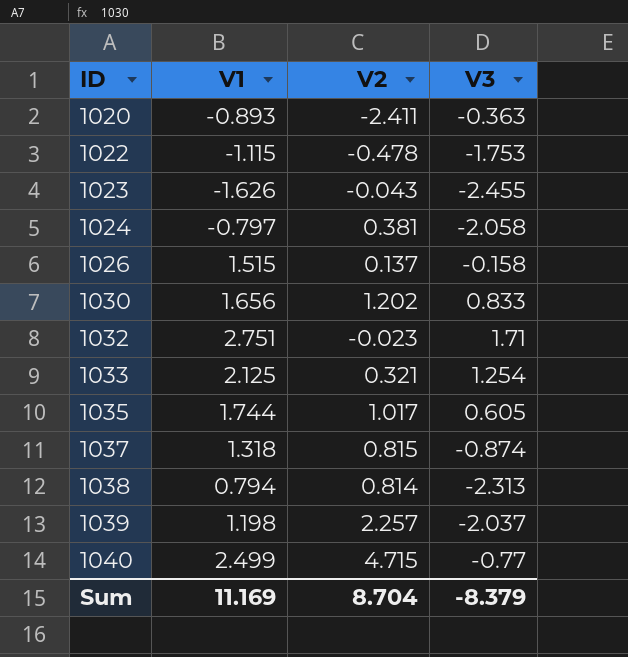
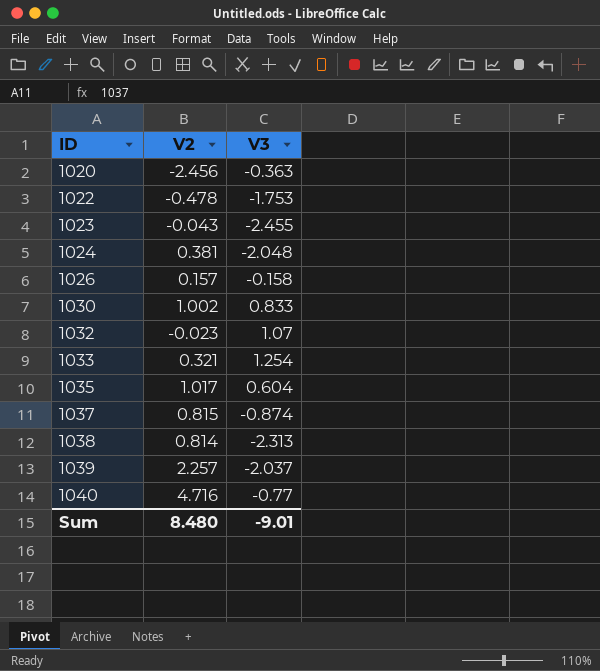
column V1 | position: 2 -> none
1020 | V2: -2.411 -> -2.456
1024 | V3: -2.058 -> -2.048
1026 | V2: 0.137 -> 0.157
1030 | V2: 1.202 -> 1.002
1032 | V3: 1.71 -> 1.07
1035 | V3: 0.605 -> 0.604
1040 | V2: 4.715 -> 4.716
Sum | V2: 8.704 -> 8.480
Sum | V3: -8.379 -> -9.01

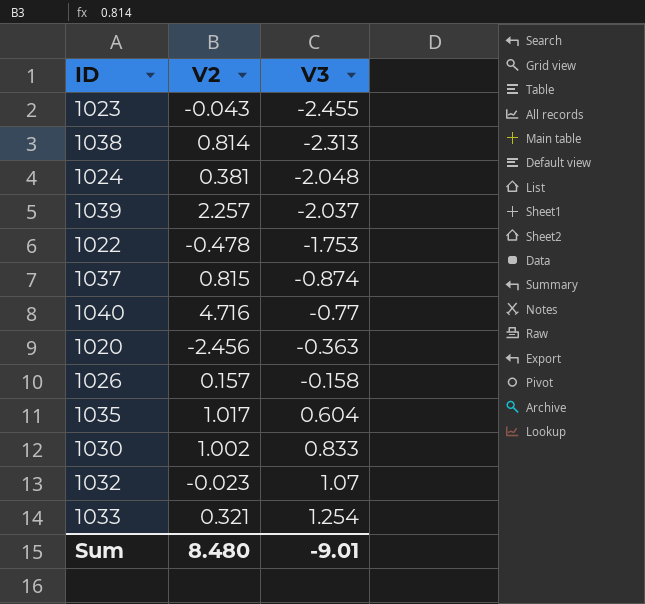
row order: ID ascending -> V3 ascending

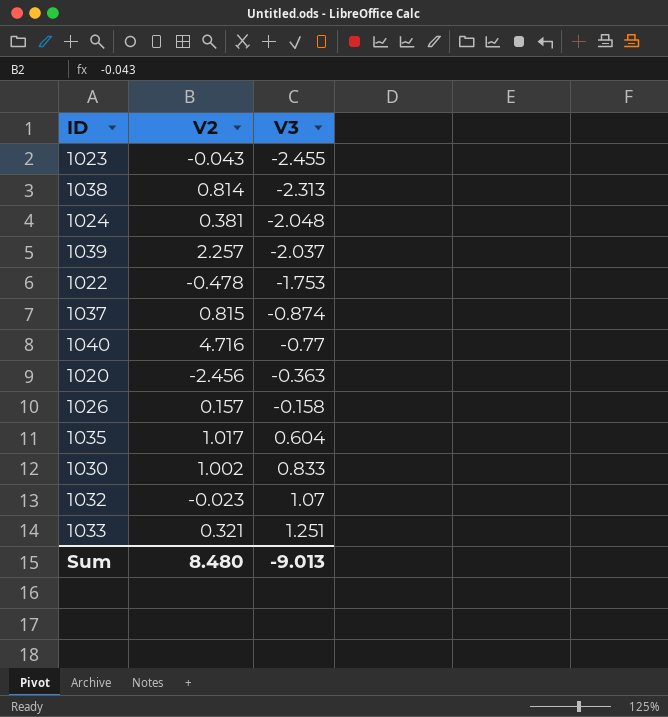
1033 | V3: 1.254 -> 1.251
Sum | V3: -9.01 -> -9.013

